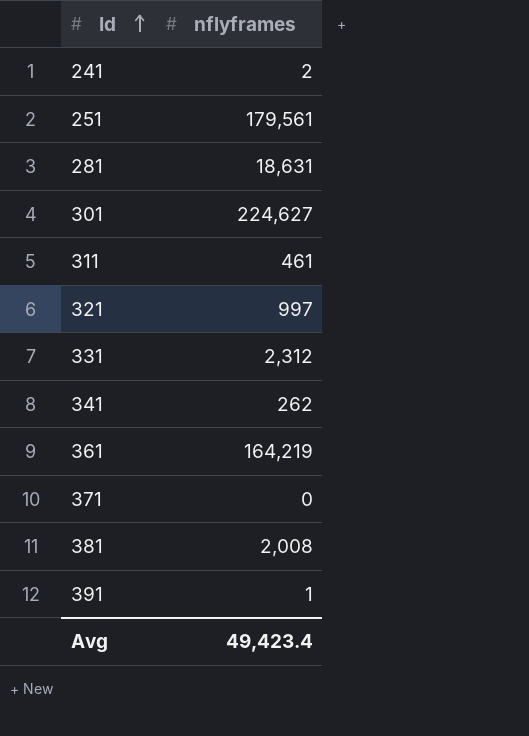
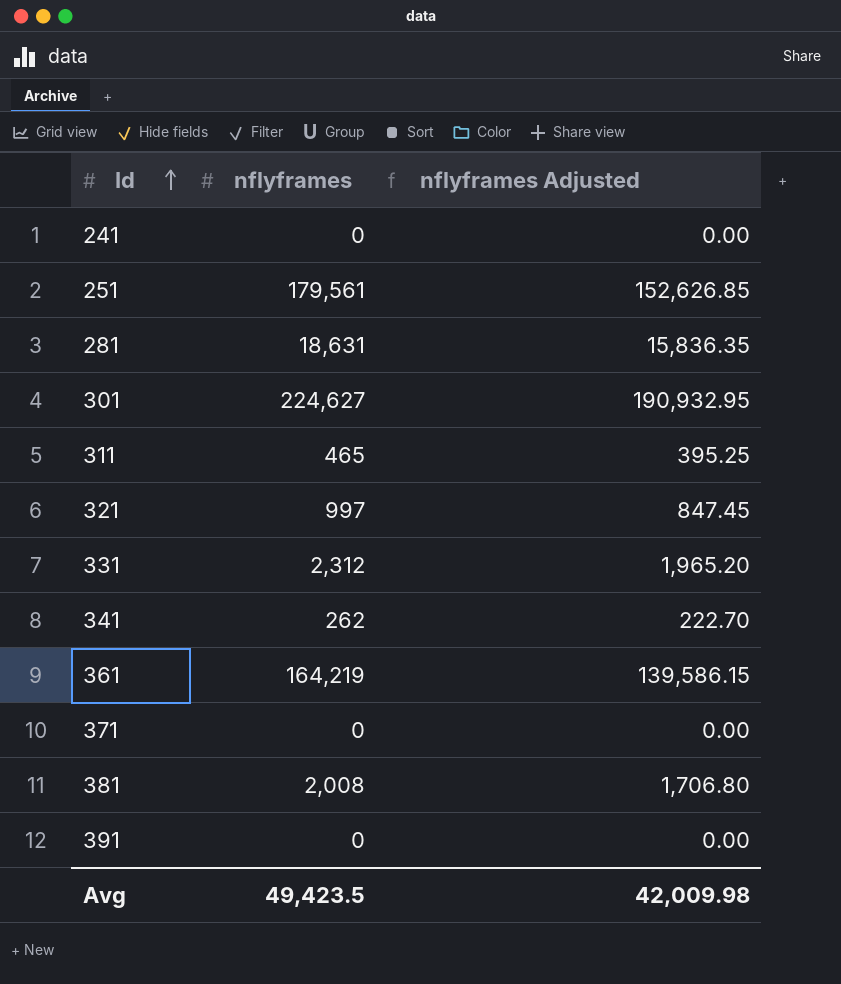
column nflyframes Adjusted | formula: none -> [nflyframes] * 0.85
241 | nflyframes: 2 -> 0
311 | nflyframes: 461 -> 465
391 | nflyframes: 1 -> 0
Avg | nflyframes: 49,423.4 -> 49,423.5

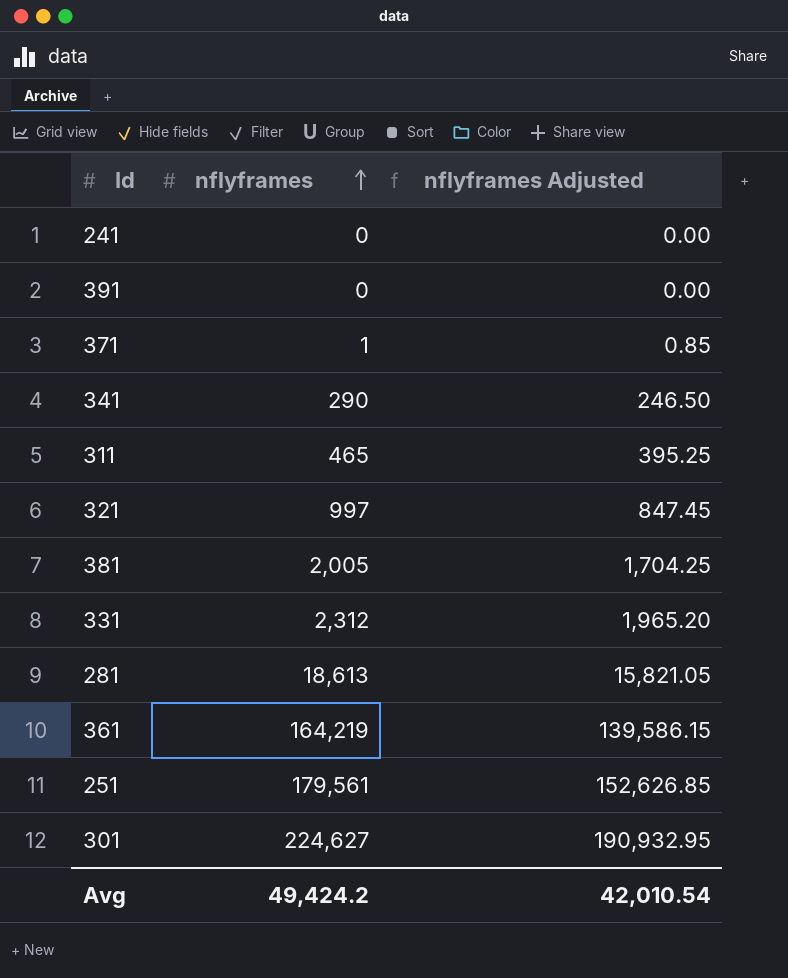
row order: Id ascending -> nflyframes ascending
371 | nflyframes: 0 -> 1
371 | nflyframes Adjusted: 0.00 -> 0.85
341 | nflyframes: 262 -> 290
341 | nflyframes Adjusted: 222.70 -> 246.50
381 | nflyframes: 2,008 -> 2,005
381 | nflyframes Adjusted: 1,706.80 -> 1,704.25
281 | nflyframes: 18,631 -> 18,613
281 | nflyframes Adjusted: 15,836.35 -> 15,821.05
Avg | nflyframes: 49,423.5 -> 49,424.2
Avg | nflyframes Adjusted: 42,009.98 -> 42,010.54

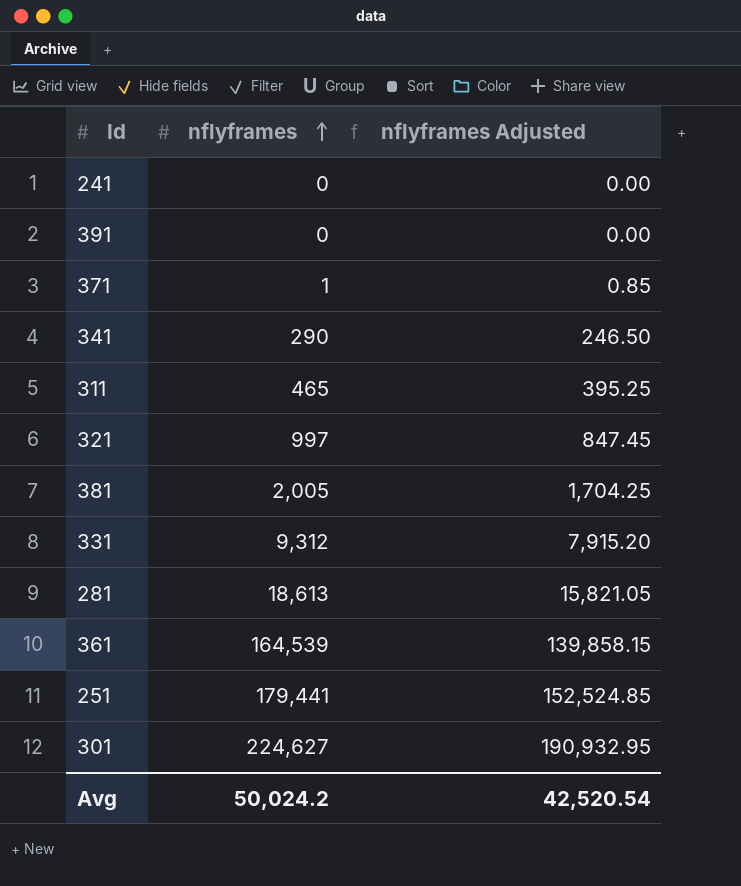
331 | nflyframes: 2,312 -> 9,312
331 | nflyframes Adjusted: 1,965.20 -> 7,915.20
361 | nflyframes: 164,219 -> 164,539
361 | nflyframes Adjusted: 139,586.15 -> 139,858.15
251 | nflyframes: 179,561 -> 179,441
251 | nflyframes Adjusted: 152,626.85 -> 152,524.85
Avg | nflyframes: 49,424.2 -> 50,024.2
Avg | nflyframes Adjusted: 42,010.54 -> 42,520.54

